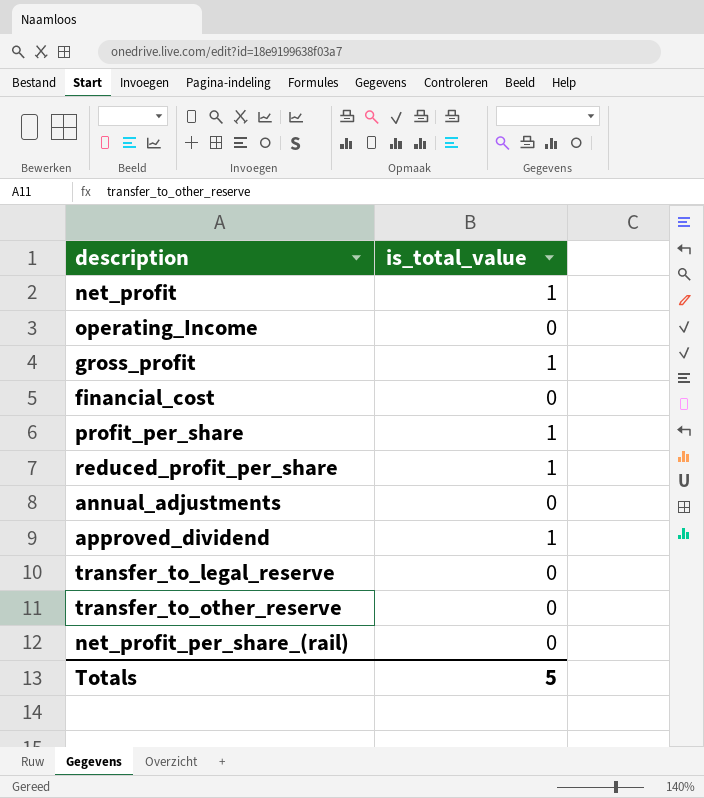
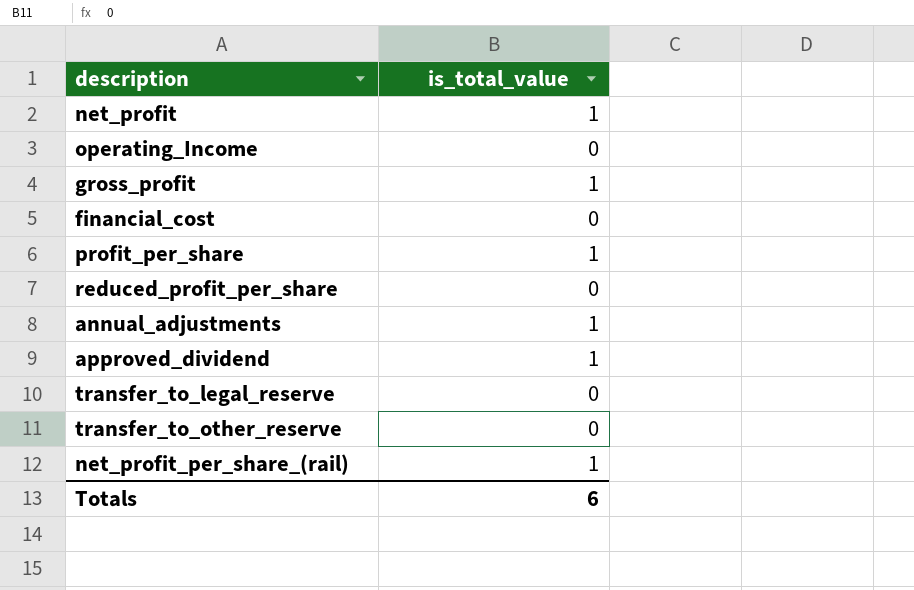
reduced_profit_per_share | is_total_value: 1 -> 0
annual_adjustments | is_total_value: 0 -> 1
net_profit_per_share_(rail) | is_total_value: 0 -> 1
Totals | is_total_value: 5 -> 6

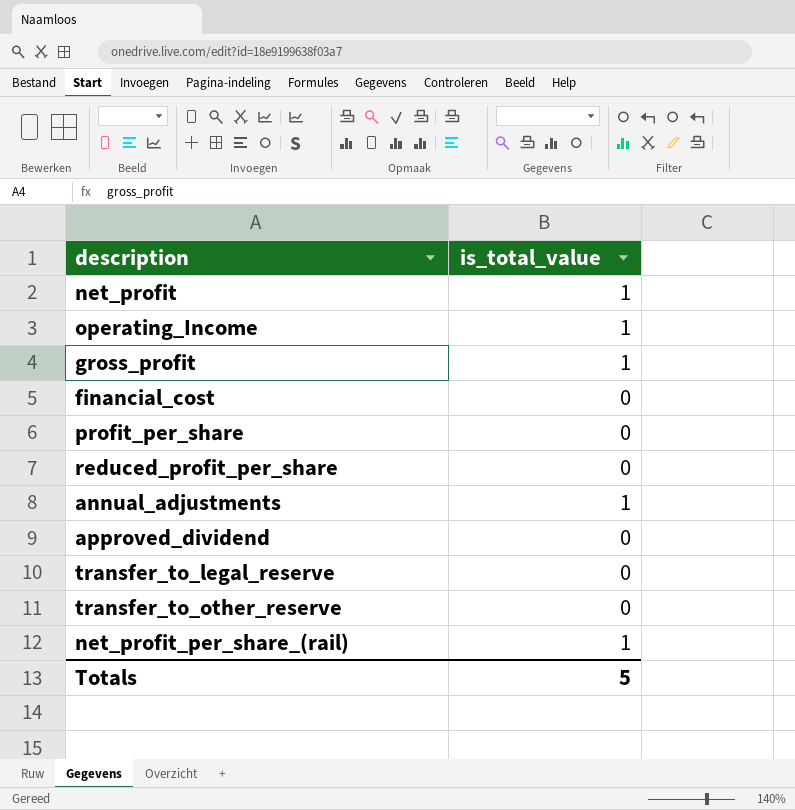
operating_Income | is_total_value: 0 -> 1
profit_per_share | is_total_value: 1 -> 0
approved_dividend | is_total_value: 1 -> 0
Totals | is_total_value: 6 -> 5

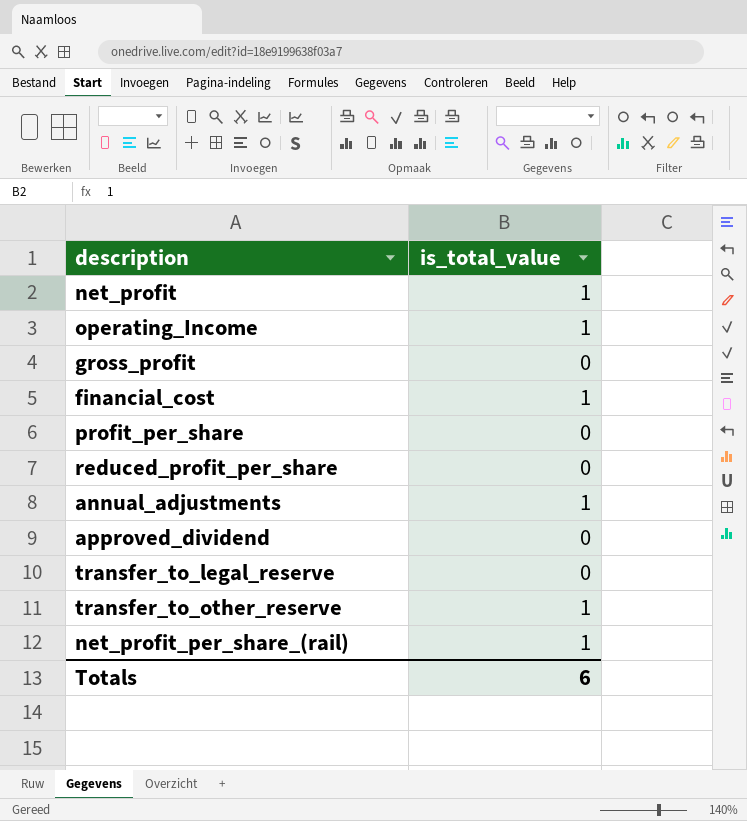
gross_profit | is_total_value: 1 -> 0
financial_cost | is_total_value: 0 -> 1
transfer_to_other_reserve | is_total_value: 0 -> 1
Totals | is_total_value: 5 -> 6

